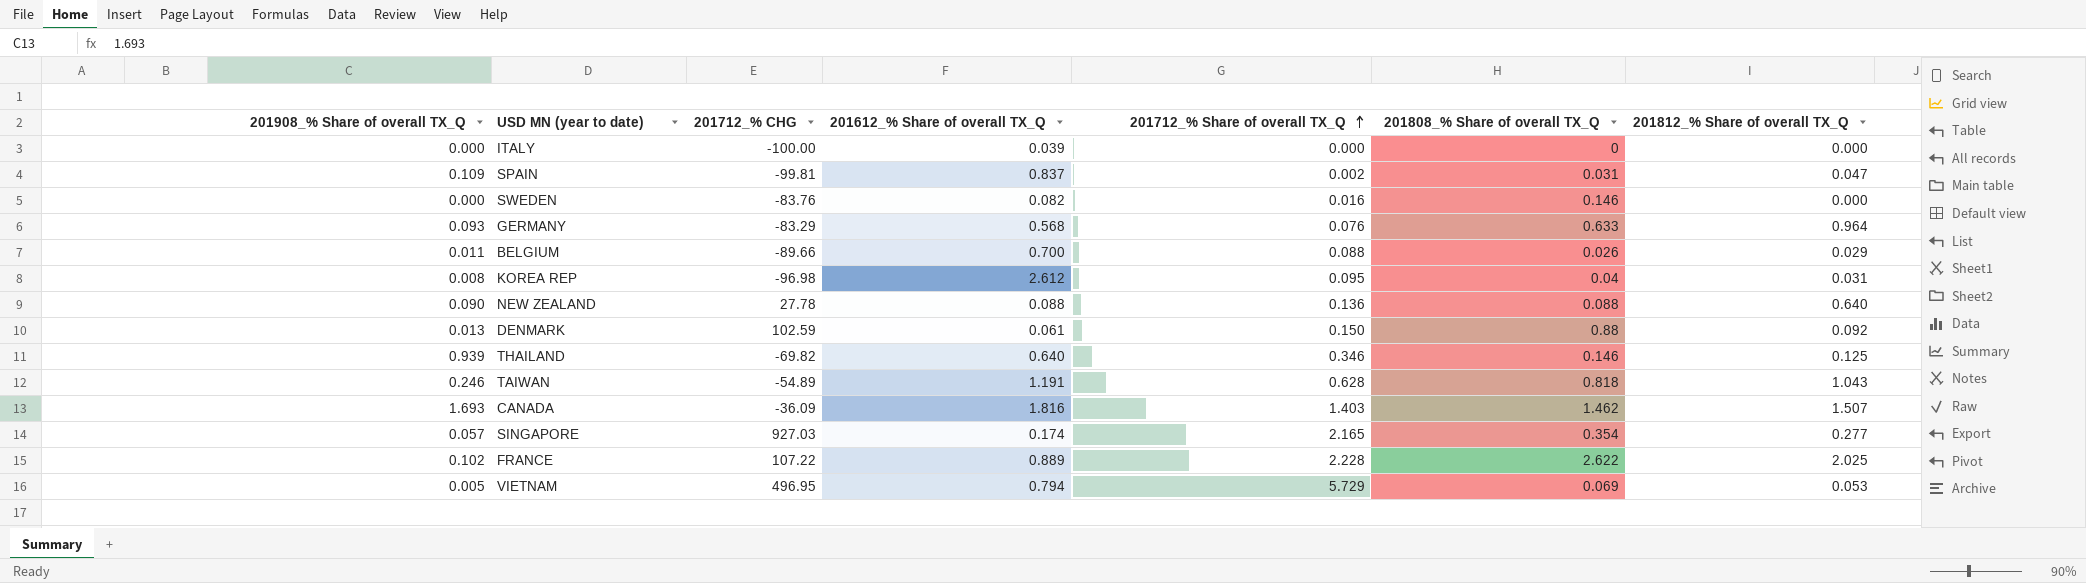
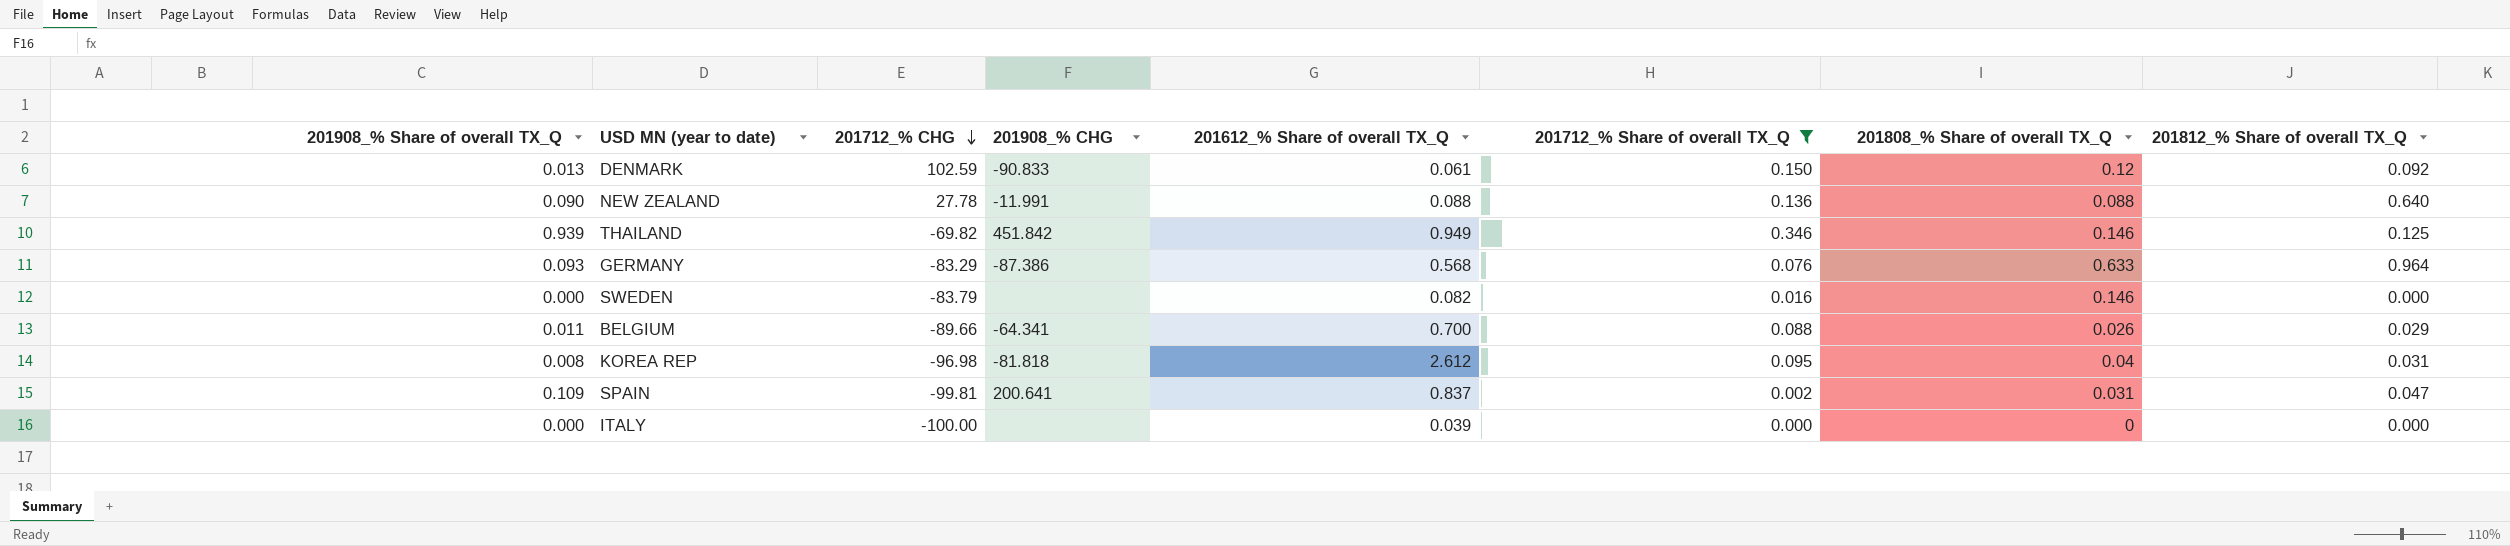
filter: none -> 201712_% Share of overall TX_Q <= 0.346
row order: 201712_% Share of overall TX_Q ascending -> 201712_% CHG descending
column 201908_% CHG | position: none -> 4
DENMARK | 201808_% Share of overall TX_Q: 0.88 -> 0.12
THAILAND | 201612_% Share of overall TX_Q: 0.640 -> 0.949
SWEDEN | 201712_% CHG: -83.76 -> -83.79

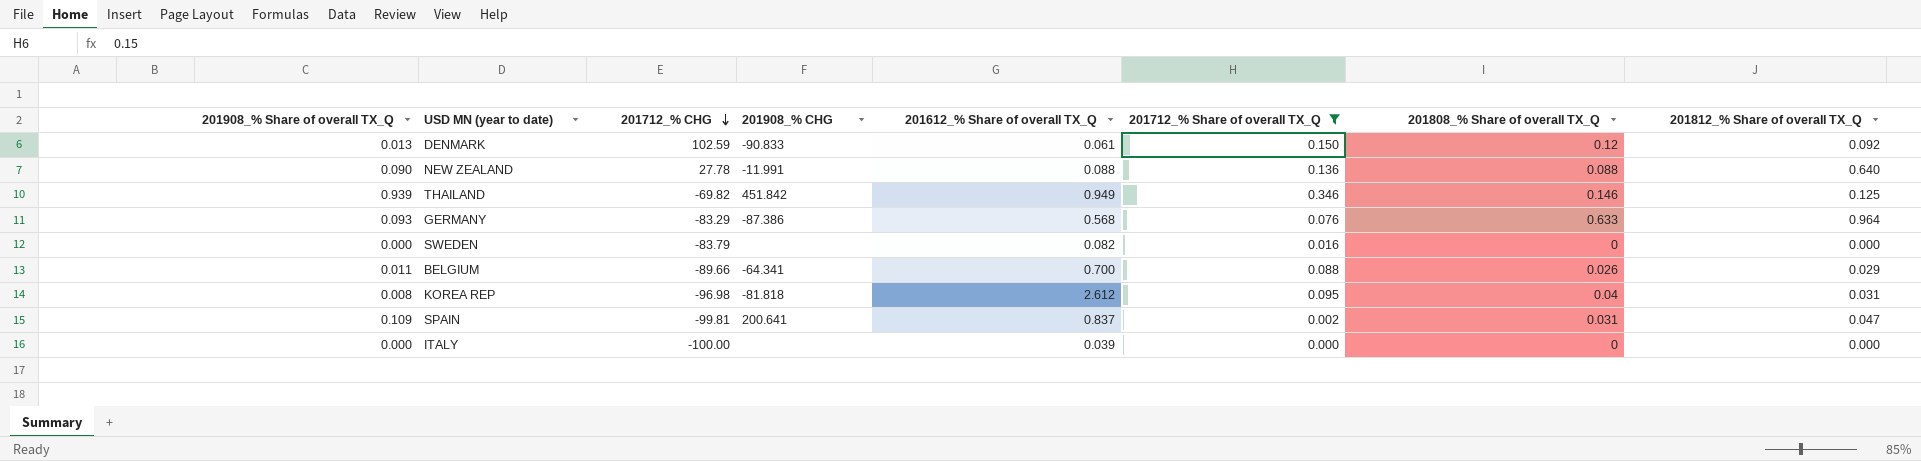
SWEDEN | 201808_% Share of overall TX_Q: 0.146 -> 0

